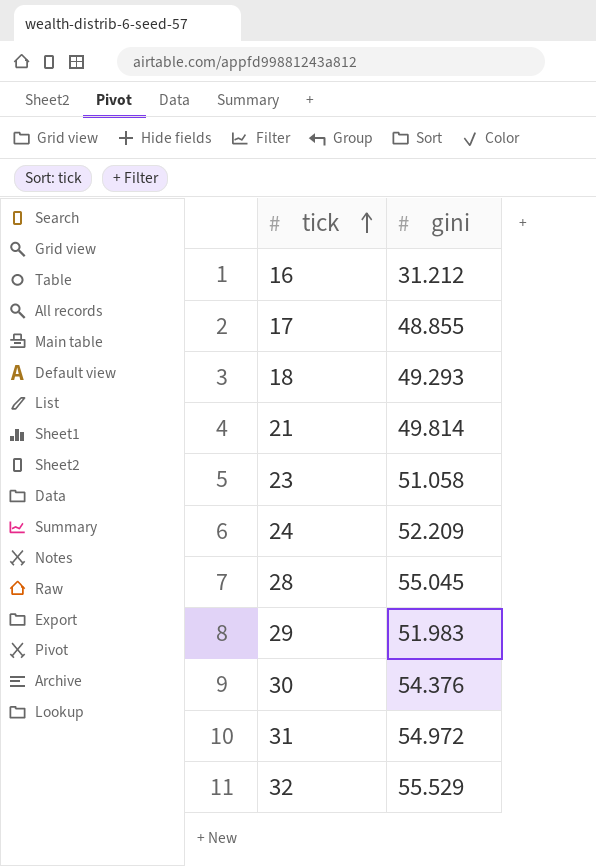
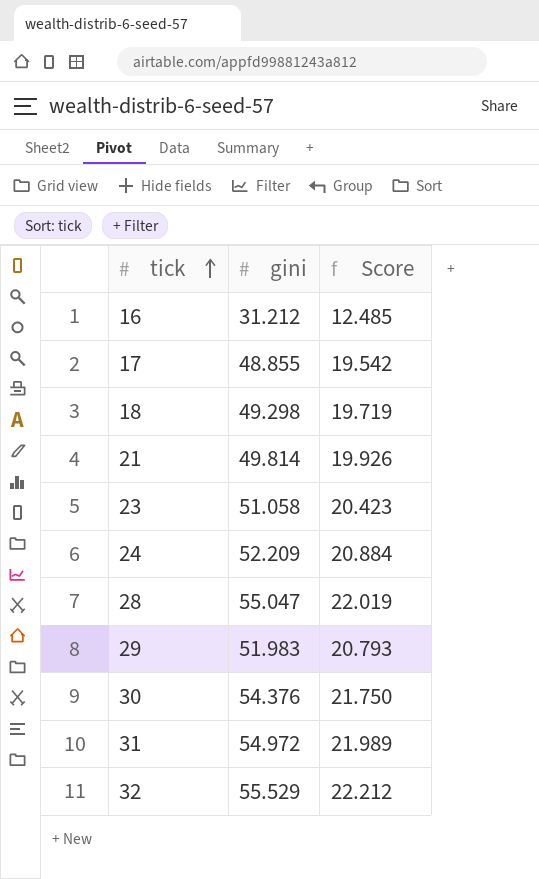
column Score | formula: none -> [gini] * 0.4
18 | gini: 49.293 -> 49.298
28 | gini: 55.045 -> 55.047

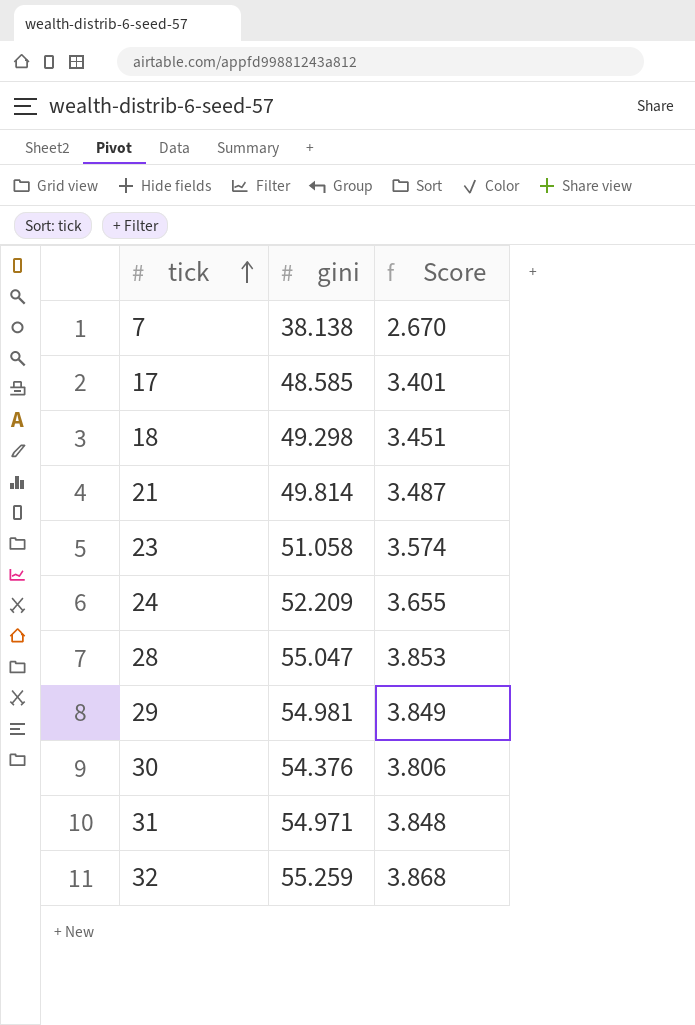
column Score | formula: [gini] * 0.4 -> [gini] * 0.07
row 16: 31.212 | 12.485 -> none
row 7: none -> 38.138 | 2.670
17 | gini: 48.855 -> 48.585
29 | gini: 51.983 -> 54.981
31 | gini: 54.972 -> 54.971
32 | gini: 55.529 -> 55.259

